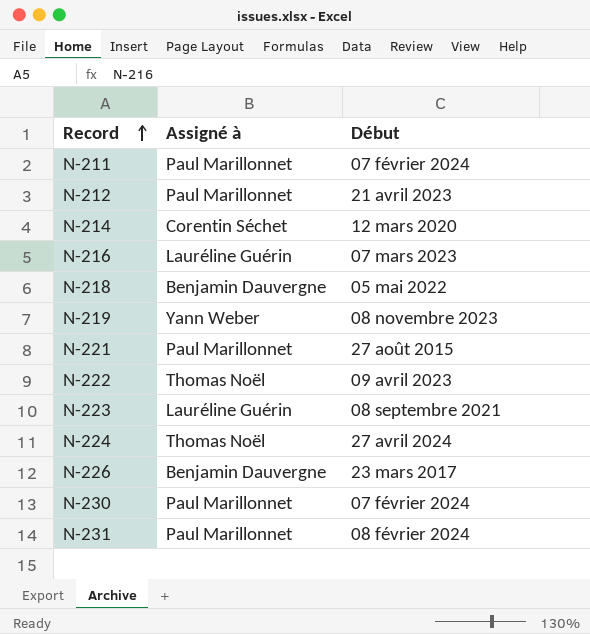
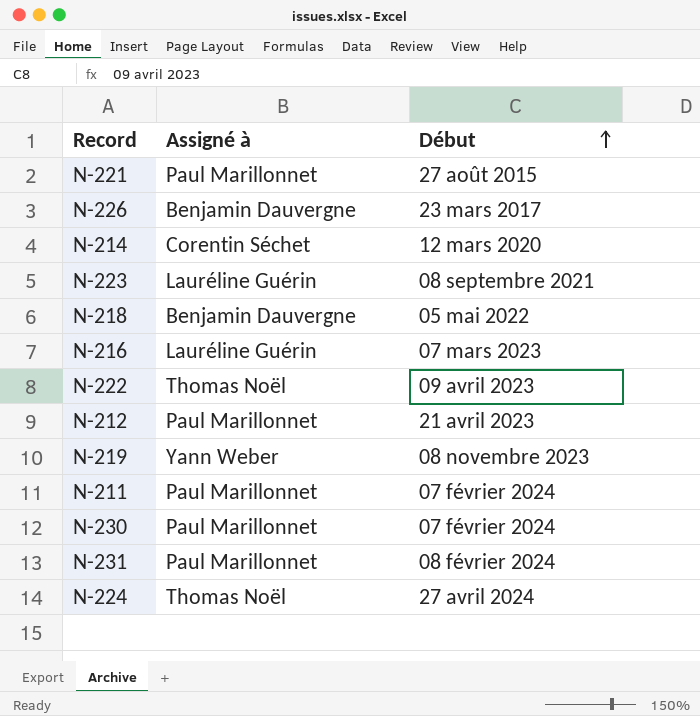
row order: Record ascending -> Début ascending

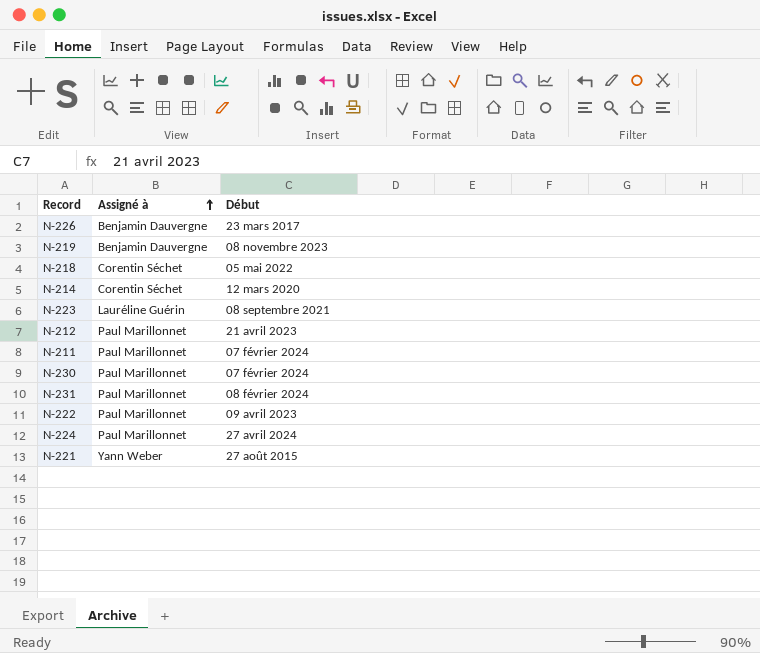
row order: Début ascending -> Assigné à ascending
row N-216: Lauréline Guérin | 07 mars 2023 -> none
N-219 | Assigné à: Yann Weber -> Benjamin Dauvergne
N-218 | Assigné à: Benjamin Dauvergne -> Corentin Séchet
N-222 | Assigné à: Thomas Noël -> Paul Marillonnet
N-224 | Assigné à: Thomas Noël -> Paul Marillonnet
N-221 | Assigné à: Paul Marillonnet -> Yann Weber

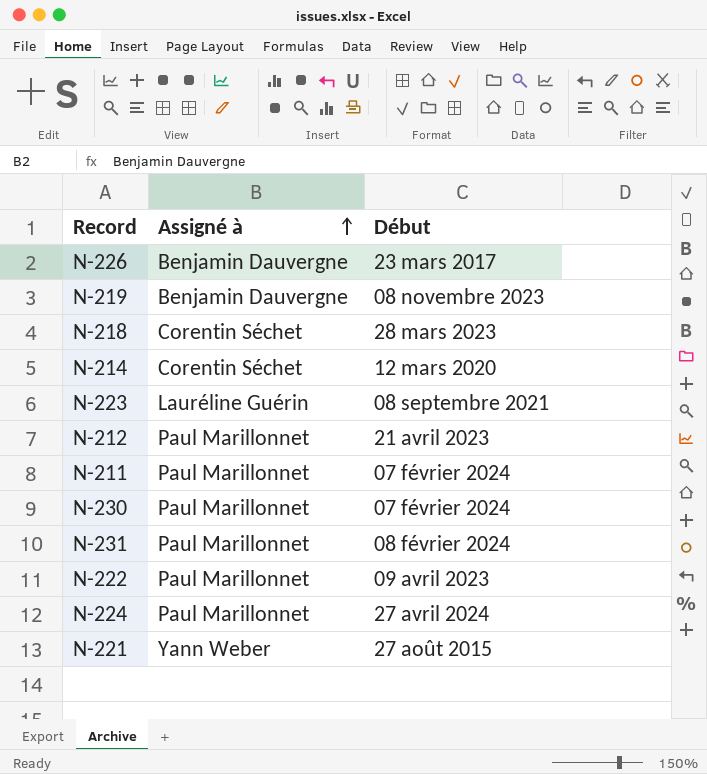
N-218 | Début: 05 mai 2022 -> 28 mars 2023

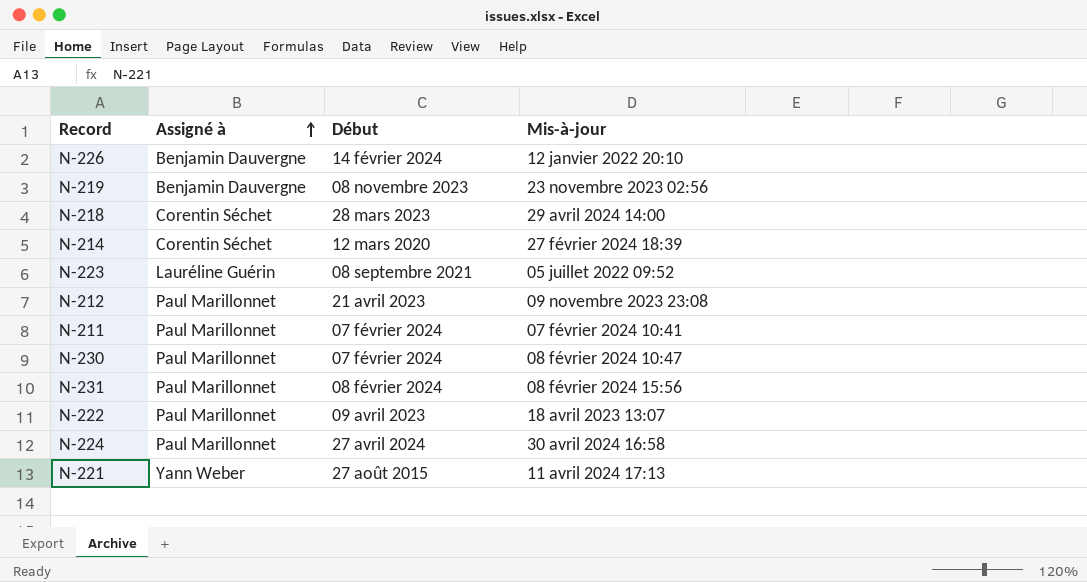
column Mis-à-jour | position: none -> 4
N-226 | Début: 23 mars 2017 -> 14 février 2024

